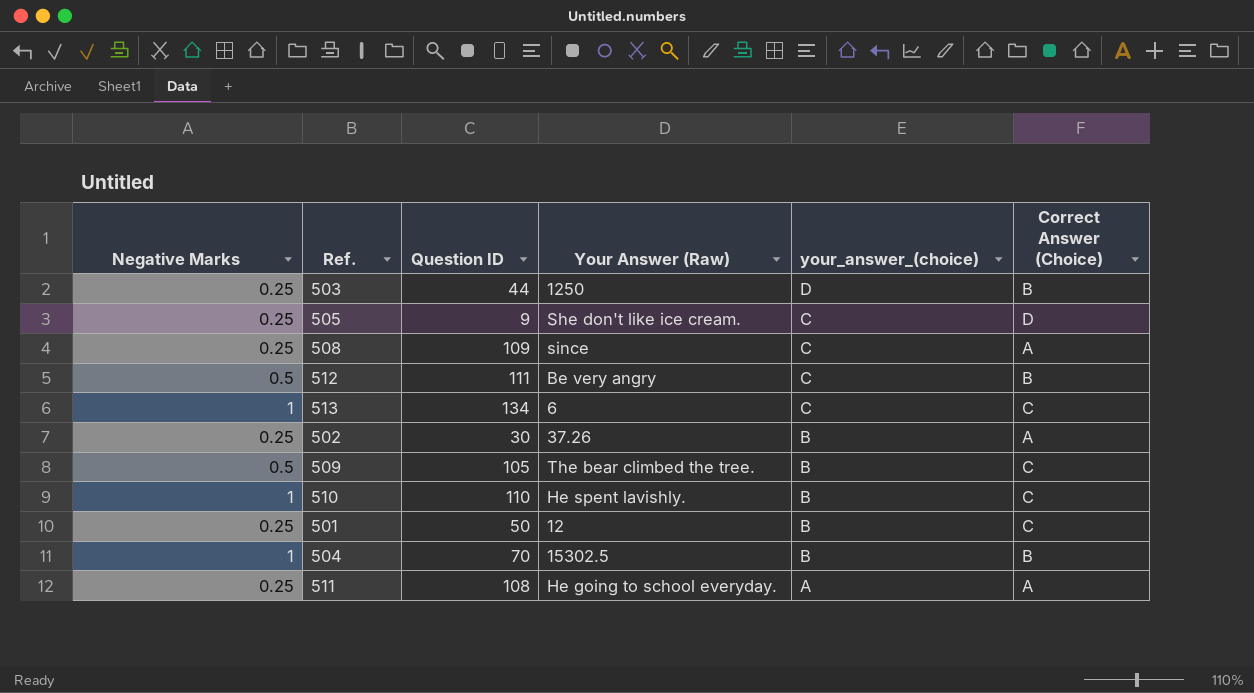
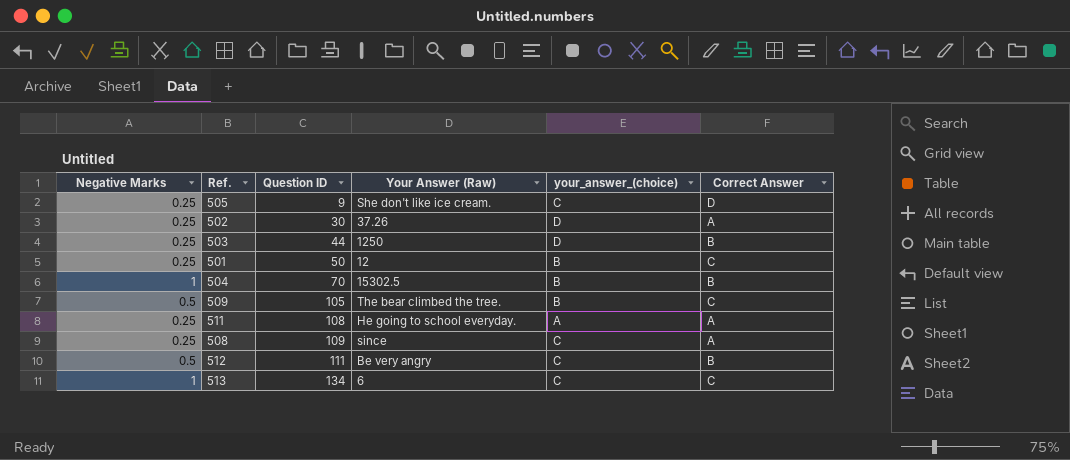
row order: your_answer_(choice) descending -> Question ID ascending
column name: Correct Answer (Choice) -> Correct Answer
row 510: 1 | 110 | He spent lavishly. | B | C -> none
502 | your_answer_(choice): B -> D

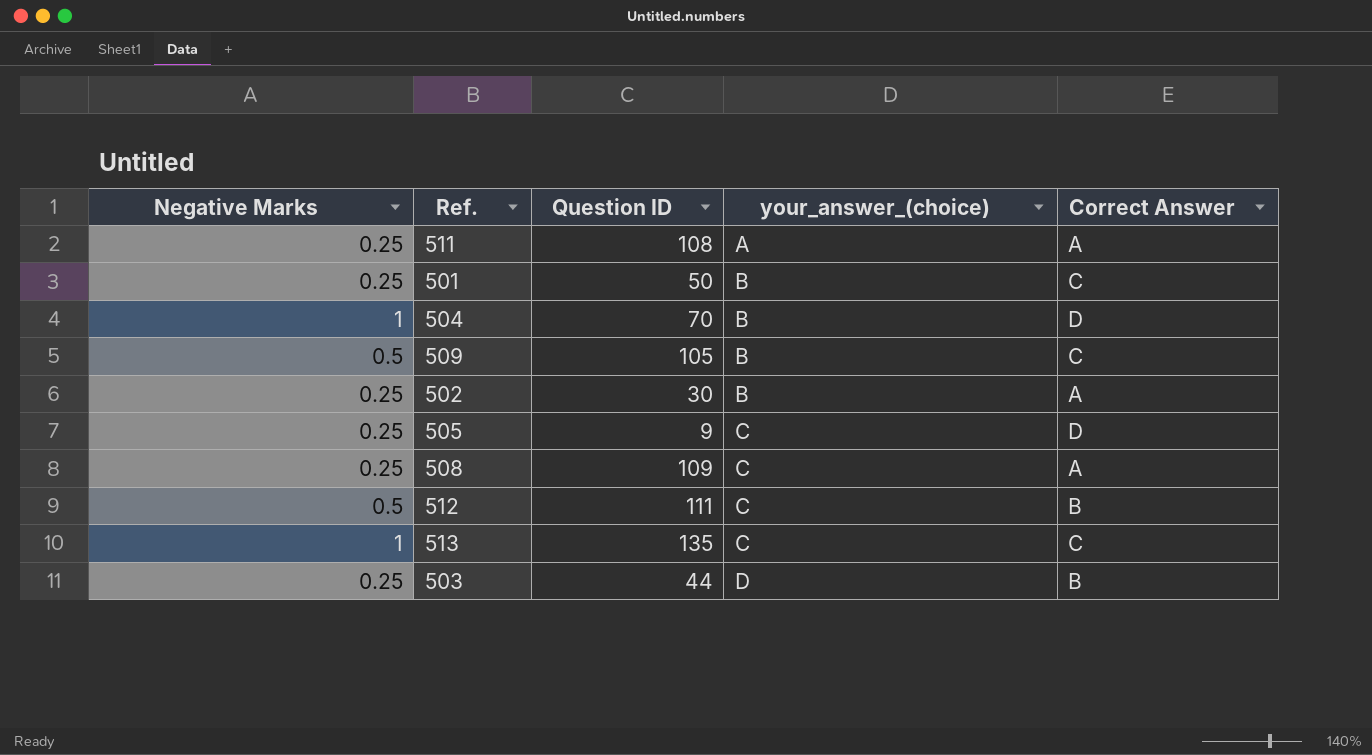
row order: Question ID ascending -> your_answer_(choice) ascending
column Your Answer (Raw) | position: 4 -> none
504 | Correct Answer: B -> D
502 | your_answer_(choice): D -> B
513 | Question ID: 134 -> 135

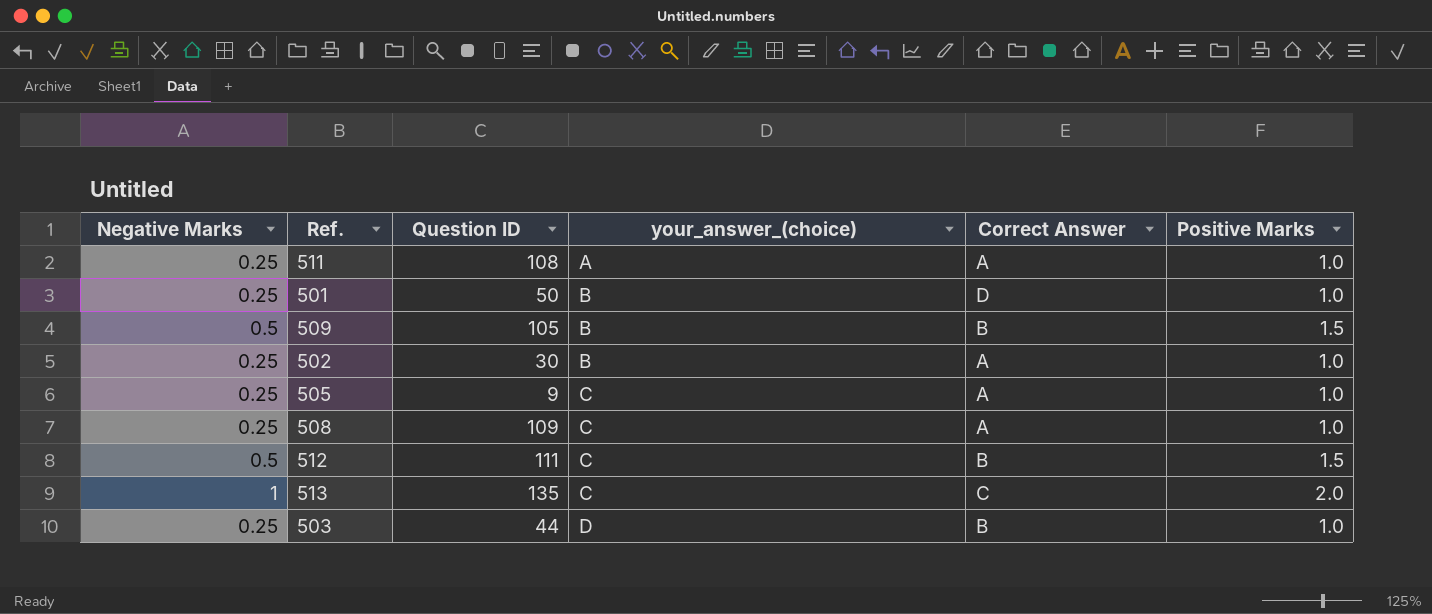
column Positive Marks | position: none -> 6
row 504: 1 | 70 | B | D -> none
501 | Correct Answer: C -> D
509 | Correct Answer: C -> B
505 | Correct Answer: D -> A

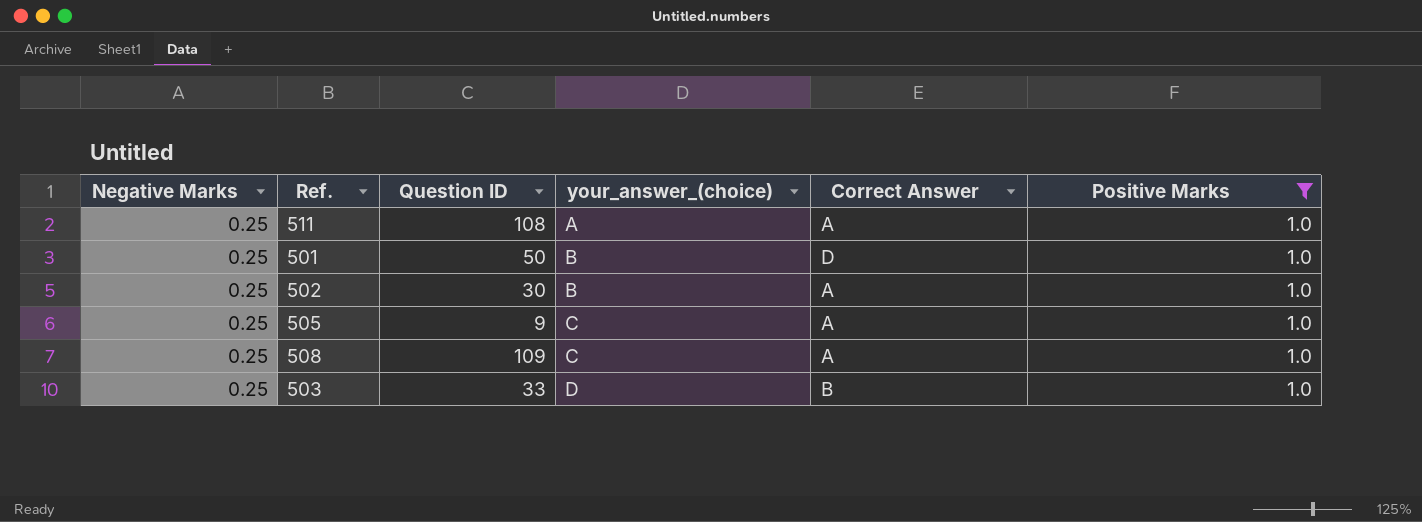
filter: none -> Positive Marks = 1.0
503 | Question ID: 44 -> 33

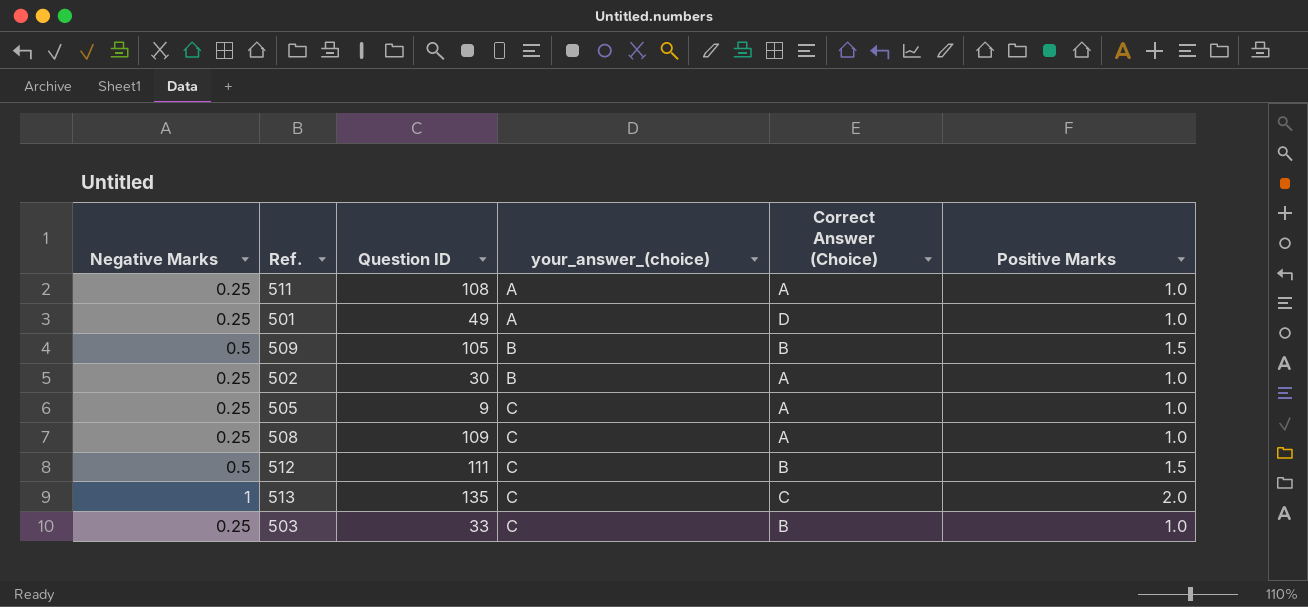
filter: Positive Marks = 1.0 -> none
column name: Correct Answer -> Correct Answer (Choice)
501 | Question ID: 50 -> 49
501 | your_answer_(choice): B -> A
503 | your_answer_(choice): D -> C

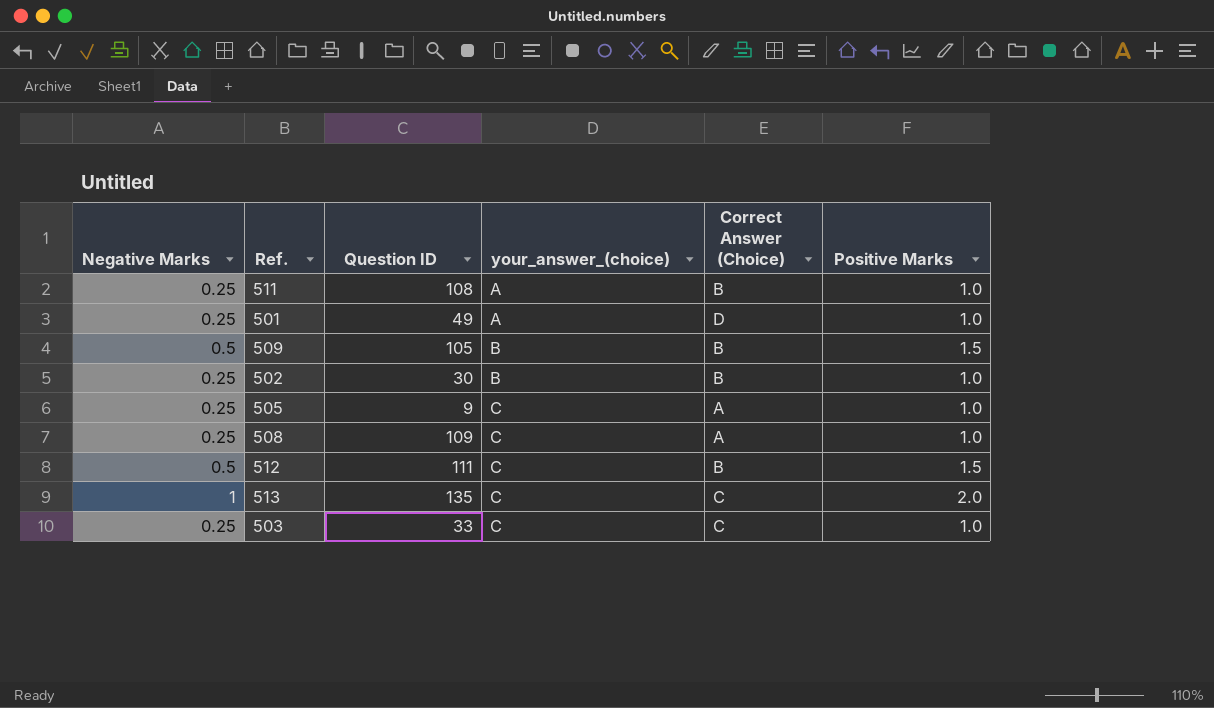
511 | Correct Answer (Choice): A -> B
502 | Correct Answer (Choice): A -> B
503 | Correct Answer (Choice): B -> C

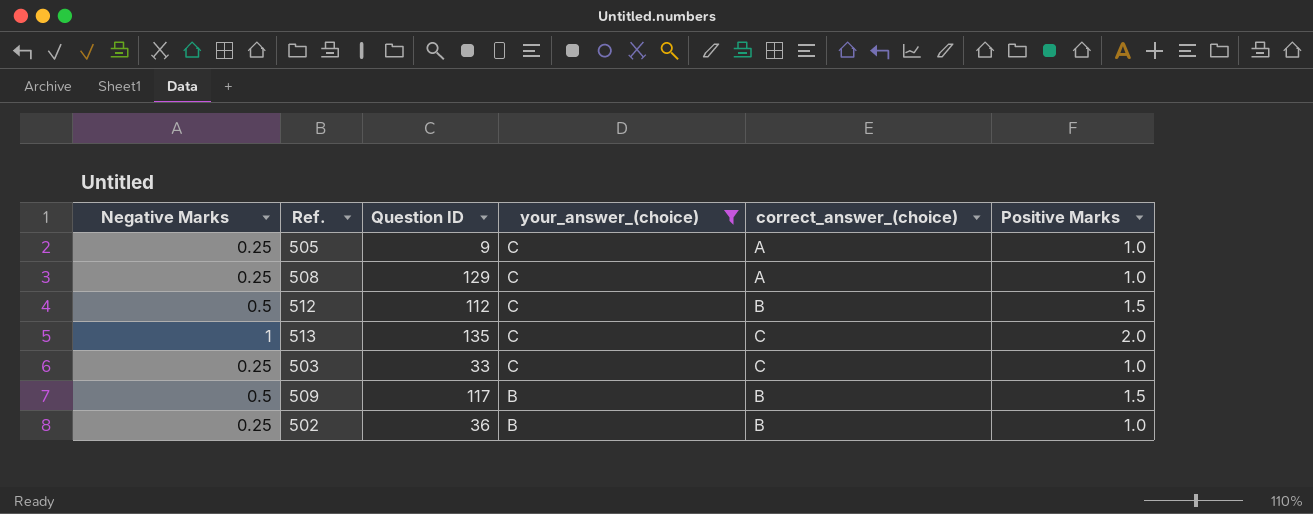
filter: none -> your_answer_(choice) != A
row order: your_answer_(choice) ascending -> your_answer_(choice) descending
column name: Correct Answer (Choice) -> correct_answer_(choice)
508 | Question ID: 109 -> 129
512 | Question ID: 111 -> 112
509 | Question ID: 105 -> 117
502 | Question ID: 30 -> 36

